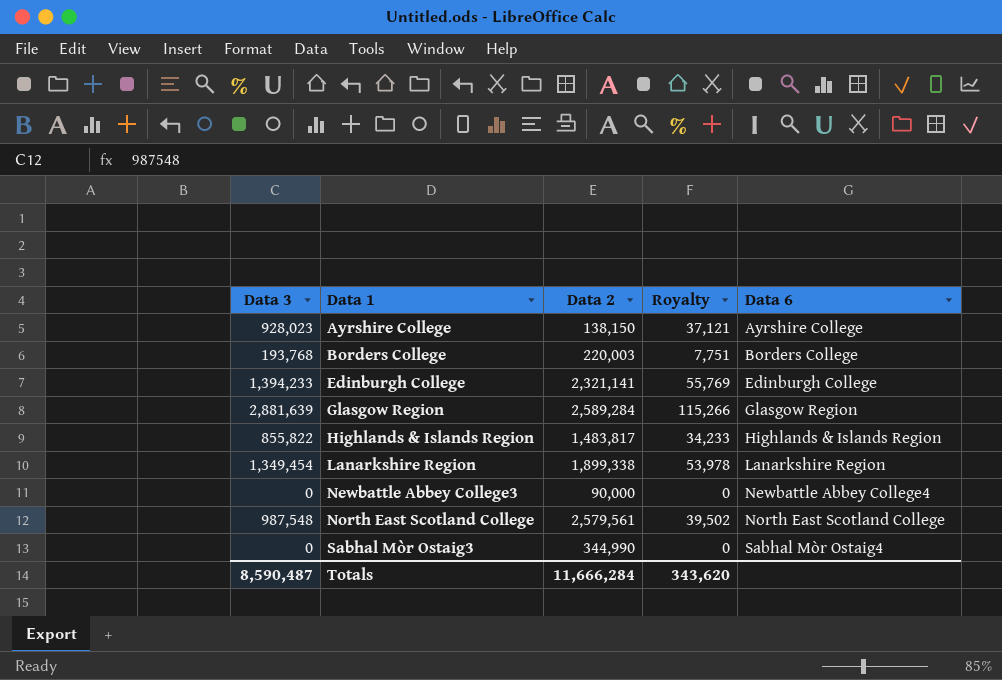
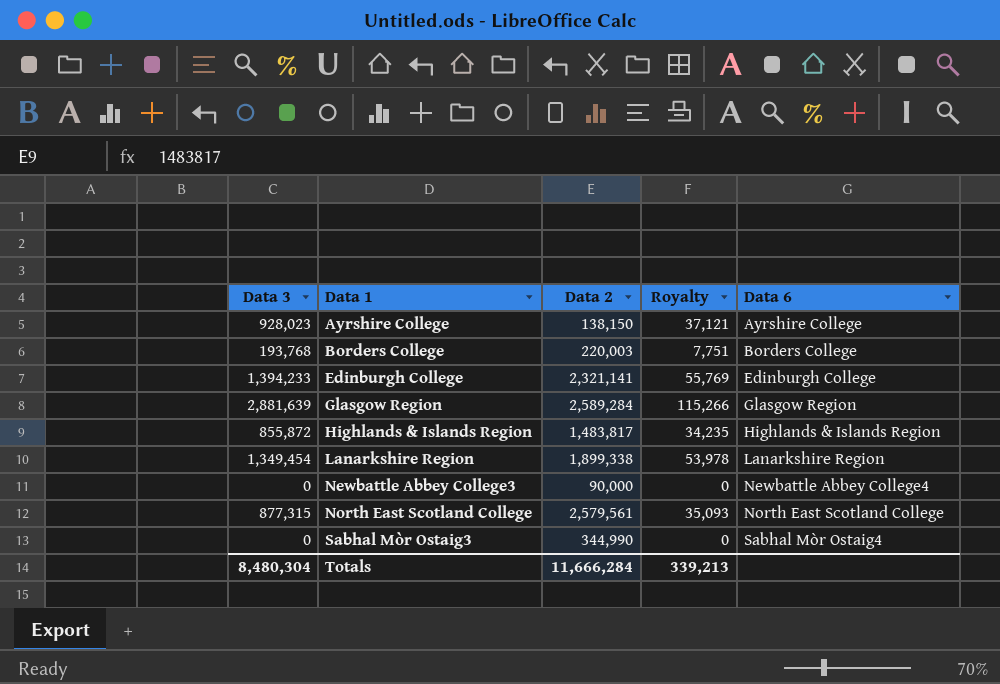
Highlands & Islands Region | Data 3: 855,822 -> 855,872
Highlands & Islands Region | Royalty: 34,233 -> 34,235
North East Scotland College | Data 3: 987,548 -> 877,315
North East Scotland College | Royalty: 39,502 -> 35,093
Totals | Data 3: 8,590,487 -> 8,480,304
Totals | Royalty: 343,620 -> 339,213

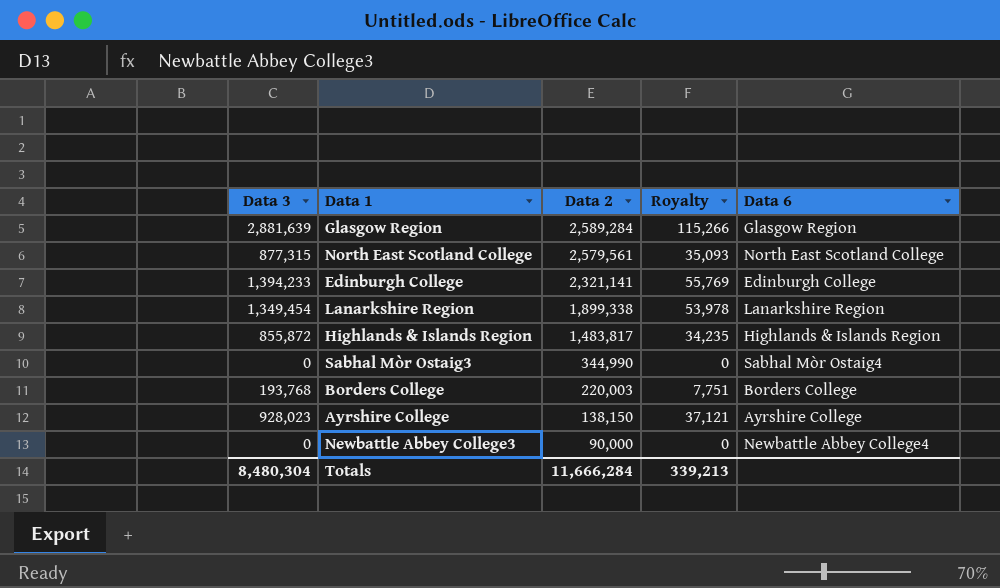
row order: Data 1 ascending -> Data 2 descending

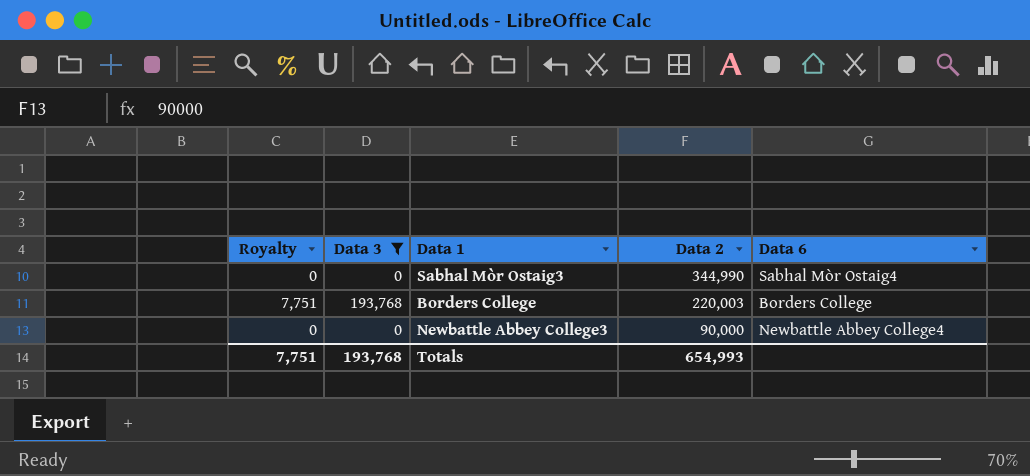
filter: none -> Data 3 <= 193,768
column Royalty | position: 4 -> 1
Totals | Royalty: 339,213 -> 7,751
Totals | Data 3: 8,480,304 -> 193,768
Totals | Data 2: 11,666,284 -> 654,993

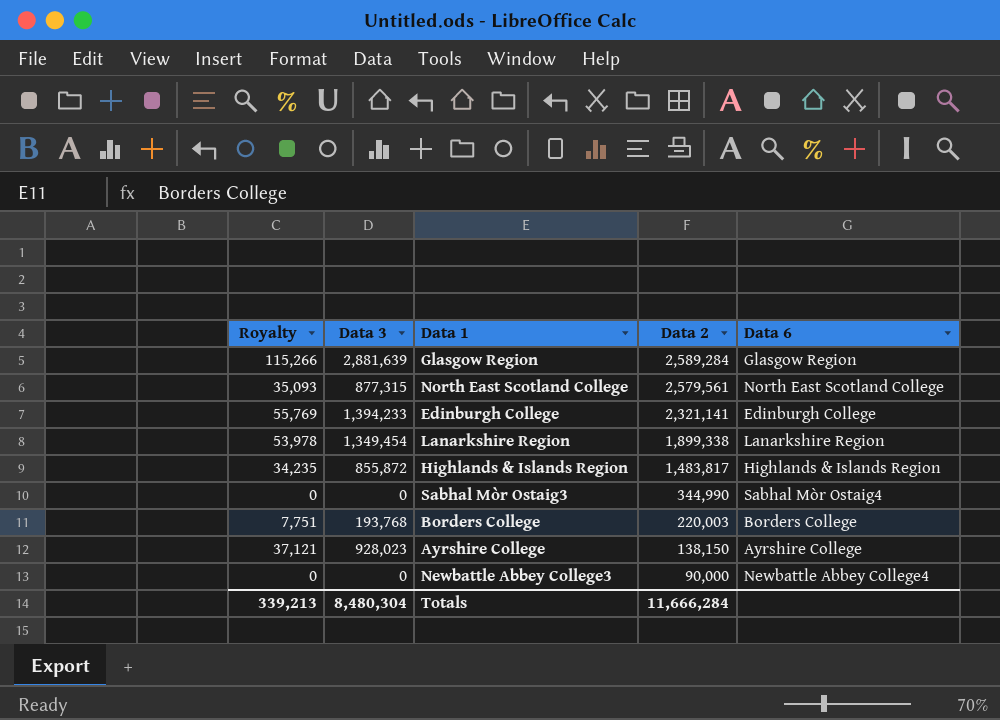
filter: Data 3 <= 193,768 -> none
Totals | Royalty: 7,751 -> 339,213
Totals | Data 3: 193,768 -> 8,480,304
Totals | Data 2: 654,993 -> 11,666,284

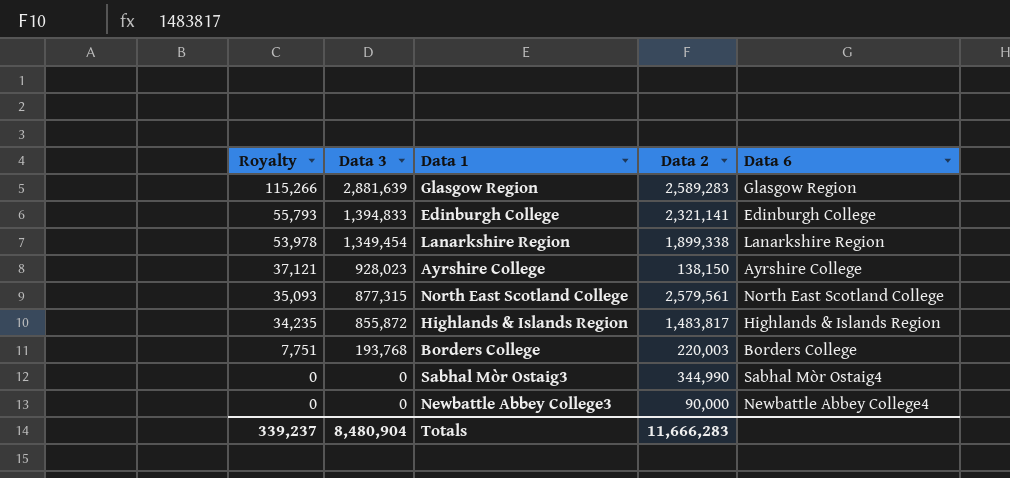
row order: Data 2 descending -> Royalty descending
Glasgow Region | Data 2: 2,589,284 -> 2,589,283
Edinburgh College | Royalty: 55,769 -> 55,793
Edinburgh College | Data 3: 1,394,233 -> 1,394,833
Totals | Royalty: 339,213 -> 339,237
Totals | Data 3: 8,480,304 -> 8,480,904
Totals | Data 2: 11,666,284 -> 11,666,283

